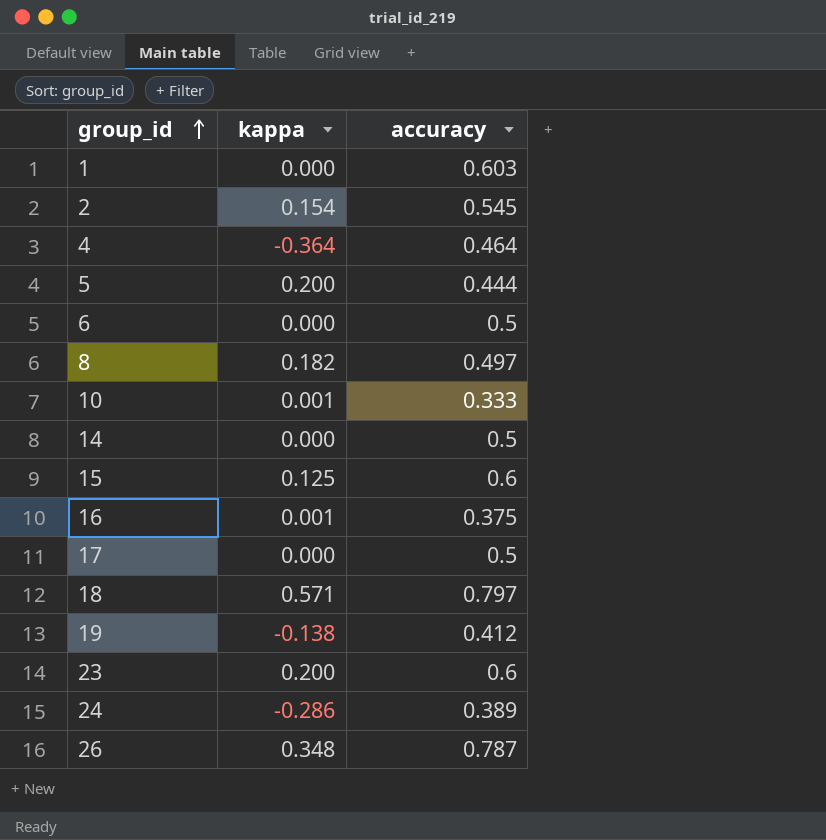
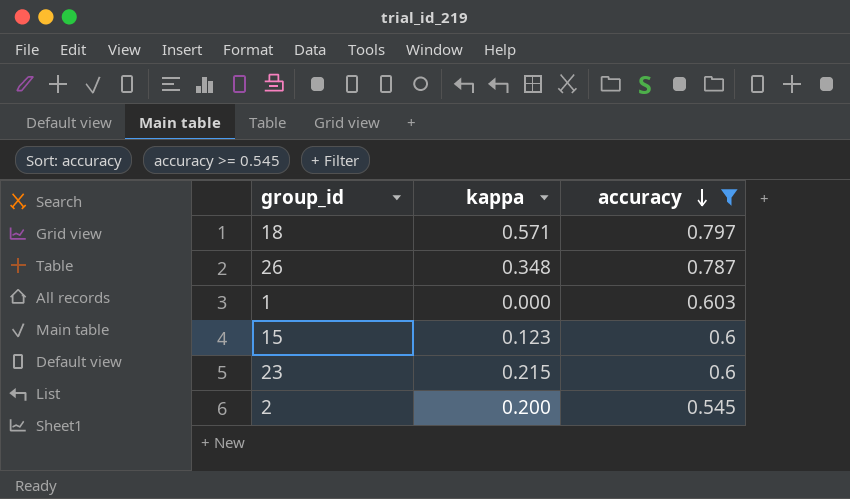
filter: none -> accuracy >= 0.545
row order: group_id ascending -> accuracy descending
15 | kappa: 0.125 -> 0.123
23 | kappa: 0.200 -> 0.215
2 | kappa: 0.154 -> 0.200

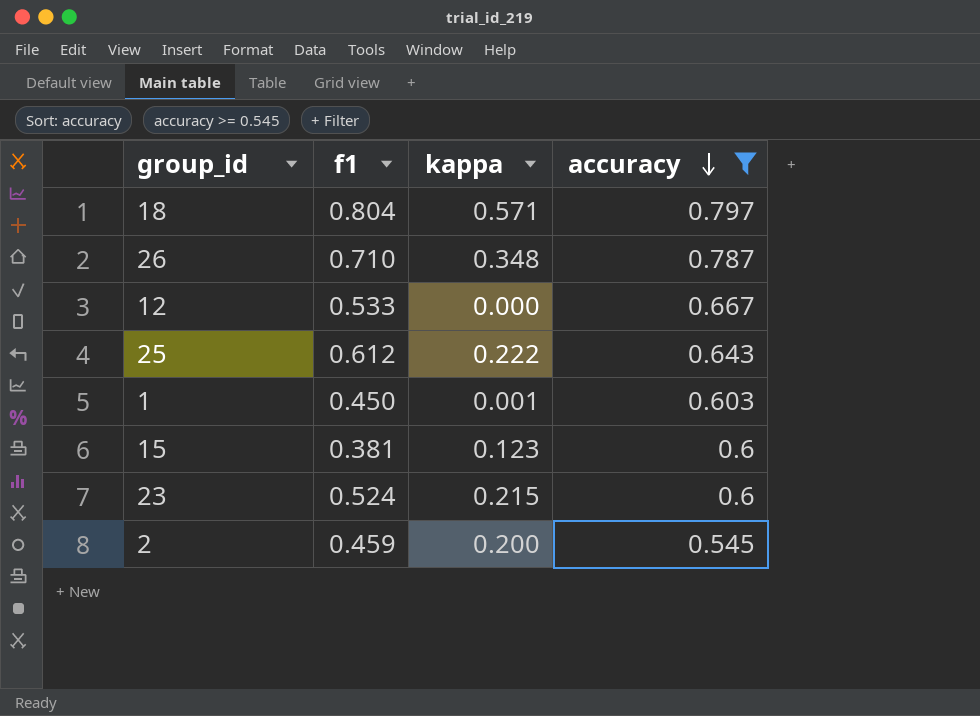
column f1 | position: none -> 2
row 12: none -> 0.533 | 0.000 | 0.667
row 25: none -> 0.612 | 0.222 | 0.643
1 | kappa: 0.000 -> 0.001

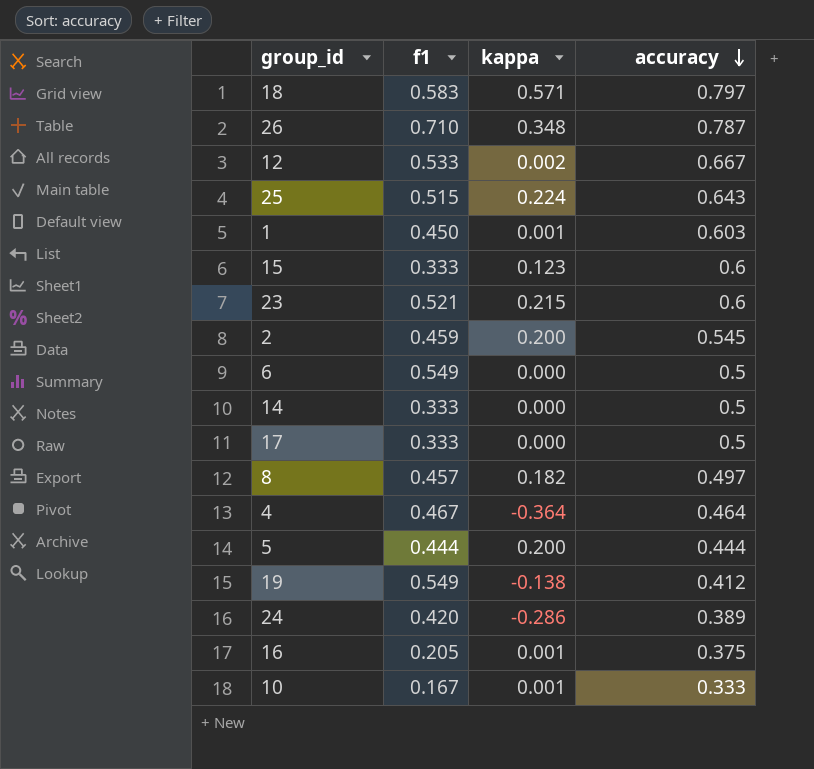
filter: accuracy >= 0.545 -> none
18 | f1: 0.804 -> 0.583
12 | kappa: 0.000 -> 0.002
25 | f1: 0.612 -> 0.515
25 | kappa: 0.222 -> 0.224
15 | f1: 0.381 -> 0.333
23 | f1: 0.524 -> 0.521

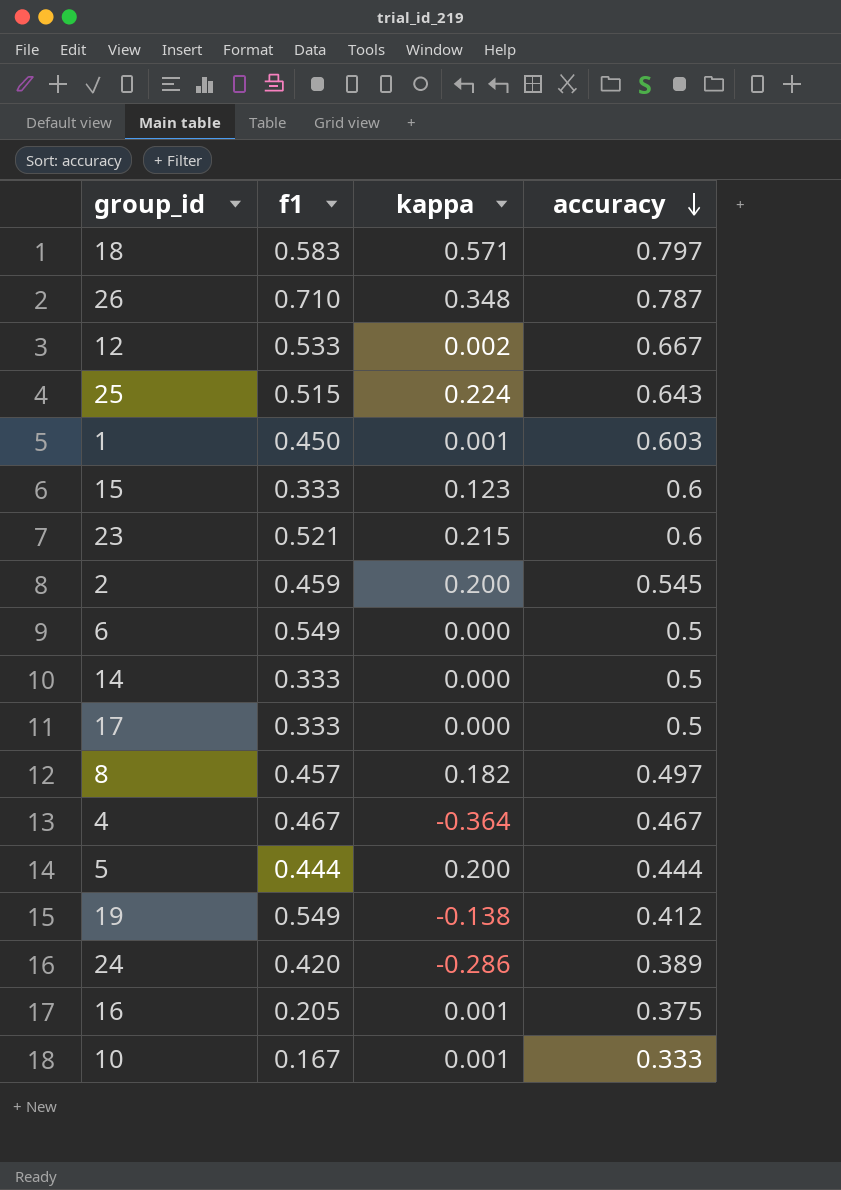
4 | accuracy: 0.464 -> 0.467

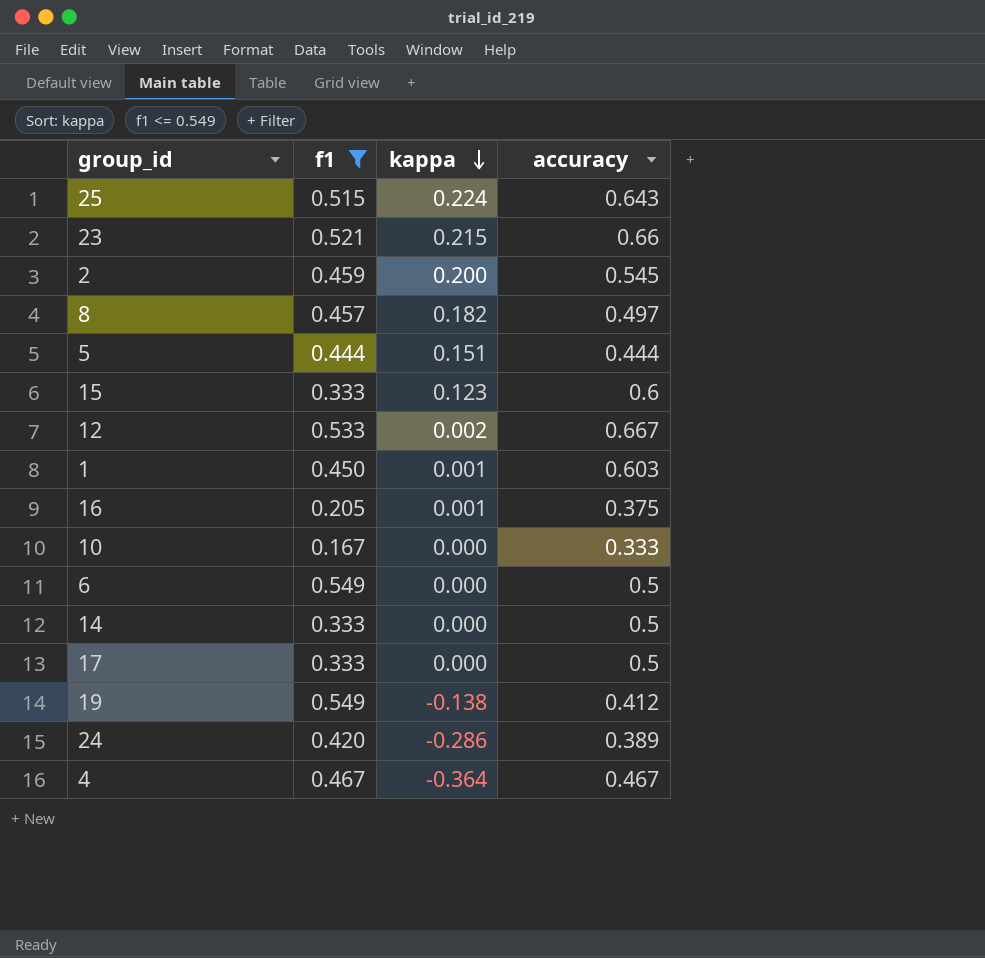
filter: none -> f1 <= 0.549
row order: accuracy descending -> kappa descending
23 | accuracy: 0.6 -> 0.66
5 | kappa: 0.200 -> 0.151
10 | kappa: 0.001 -> 0.000

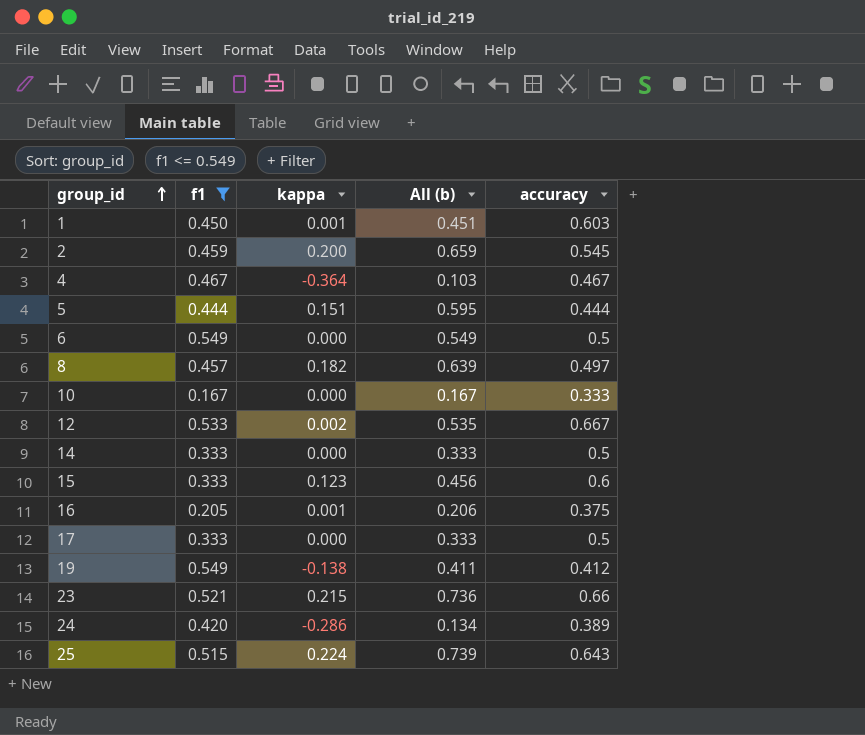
row order: kappa descending -> group_id ascending
column All (b) | formula: none -> [f1] + [kappa]

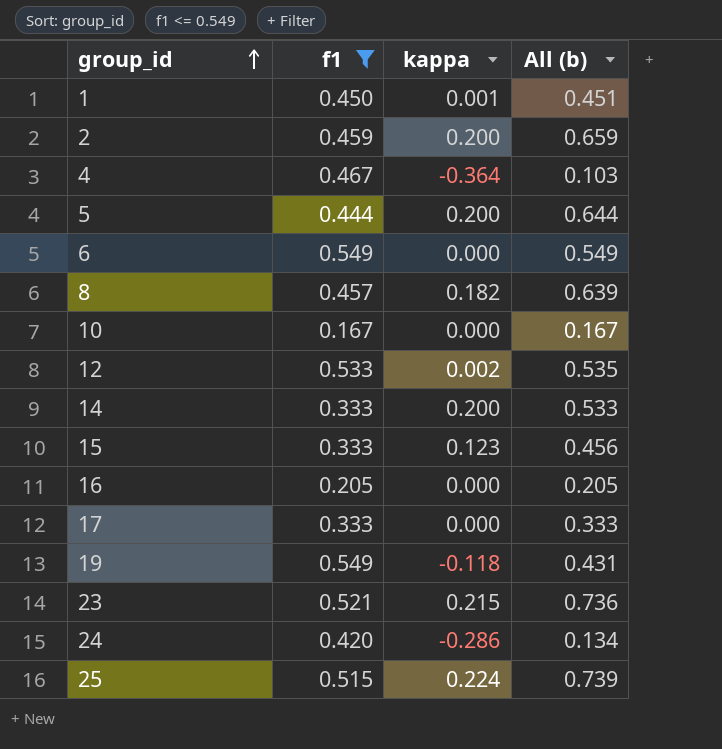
column accuracy | position: 5 -> none
5 | kappa: 0.151 -> 0.200
5 | All (b): 0.595 -> 0.644
14 | kappa: 0.000 -> 0.200
14 | All (b): 0.333 -> 0.533
16 | kappa: 0.001 -> 0.000
16 | All (b): 0.206 -> 0.205
19 | kappa: -0.138 -> -0.118
19 | All (b): 0.411 -> 0.431

